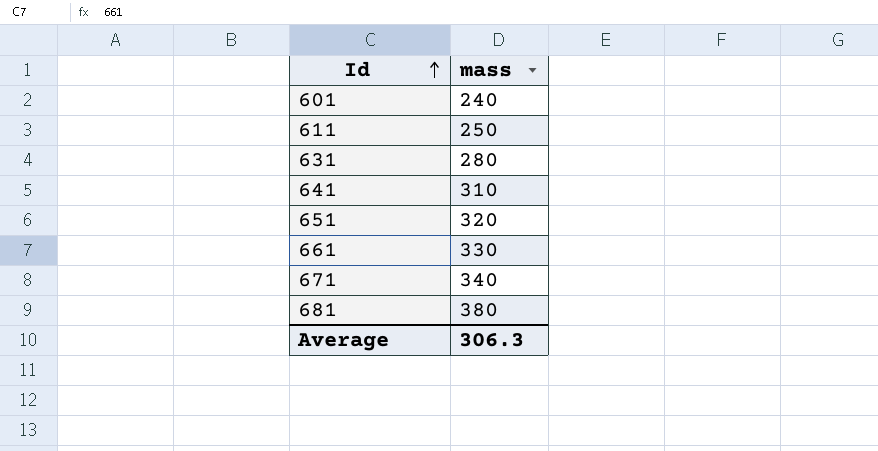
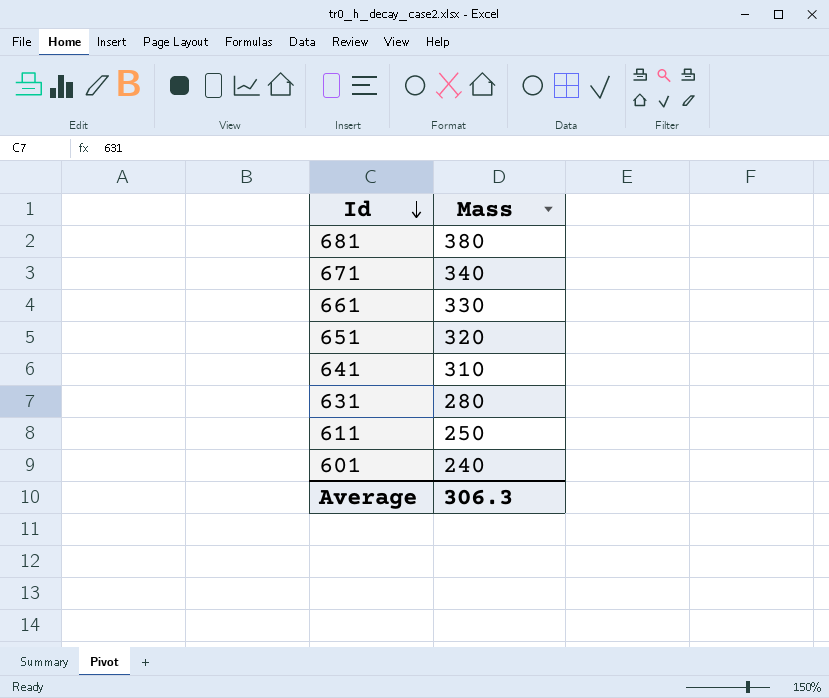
row order: Id ascending -> Id descending
column name: mass -> Mass

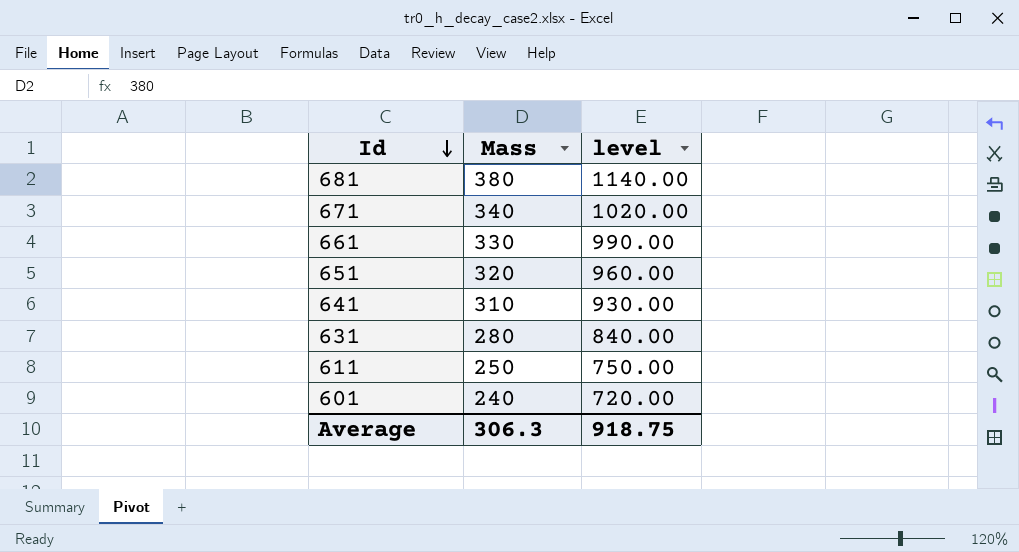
column level | formula: none -> [Mass] * 3

